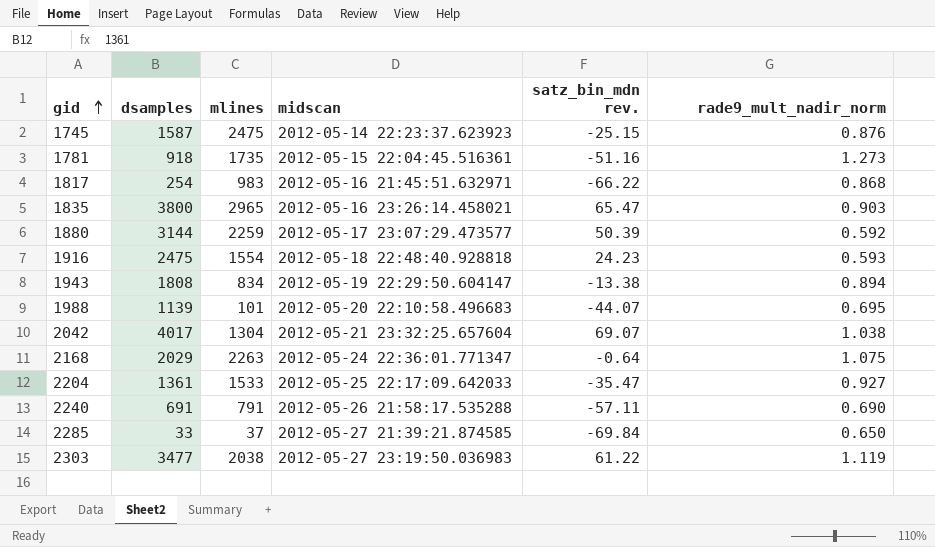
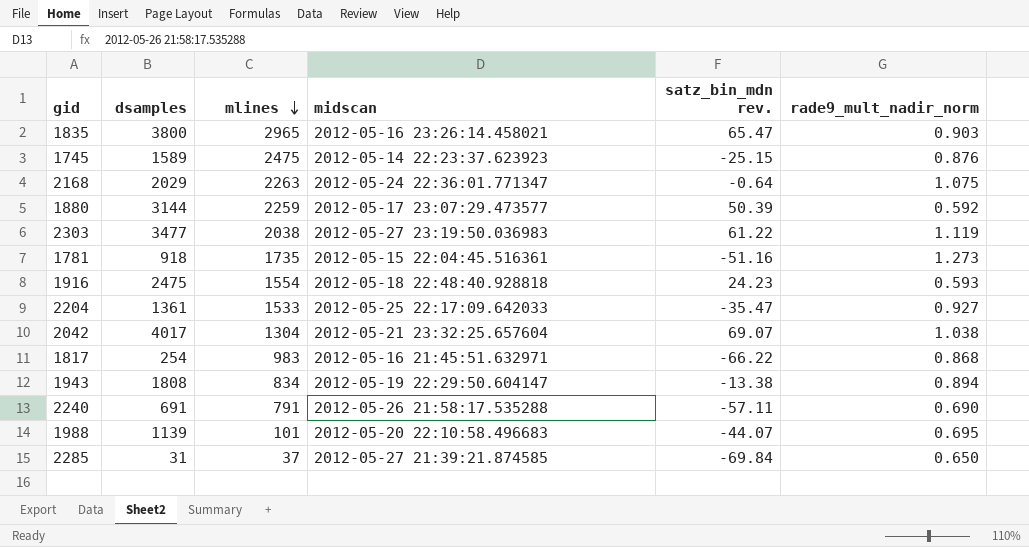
row order: gid ascending -> mlines descending
1745 | dsamples: 1587 -> 1589
2285 | dsamples: 33 -> 31

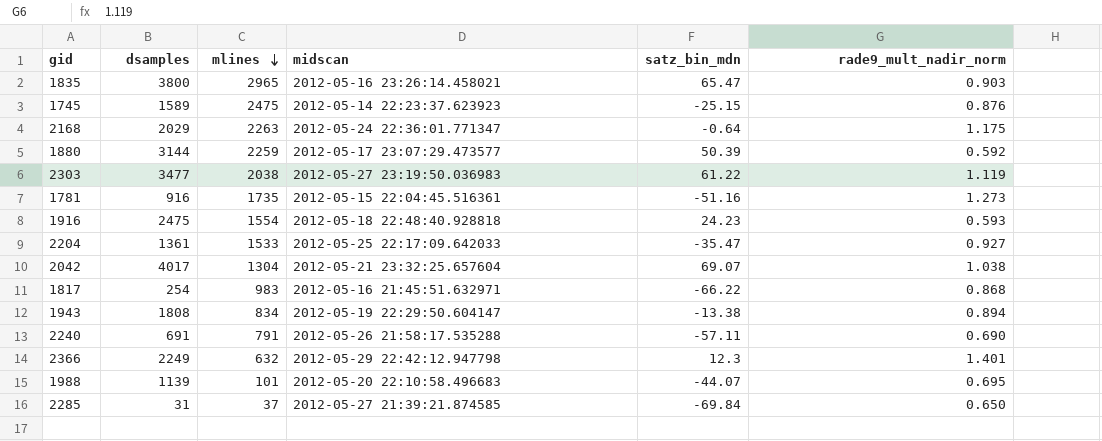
column name: satz_bin_mdn rev. -> satz_bin_mdn
2168 | rade9_mult_nadir_norm: 1.075 -> 1.175
1781 | dsamples: 918 -> 916
row 2366: none -> 2249 | 632 | 2012-05-29 22:42:12.947798 | 12.3 | 1.401

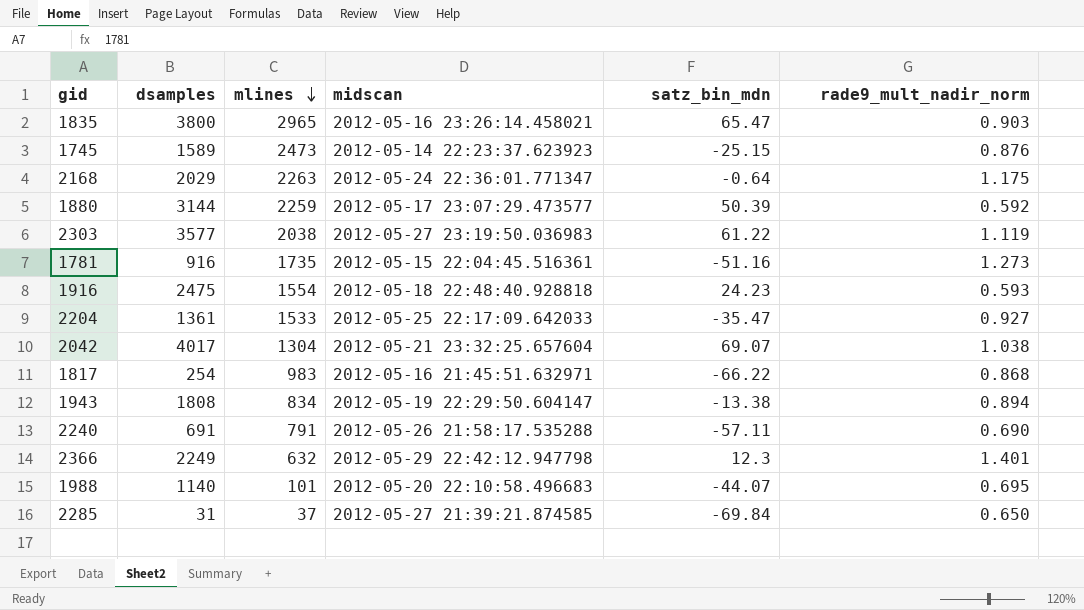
1745 | mlines: 2475 -> 2473
2303 | dsamples: 3477 -> 3577
1988 | dsamples: 1139 -> 1140

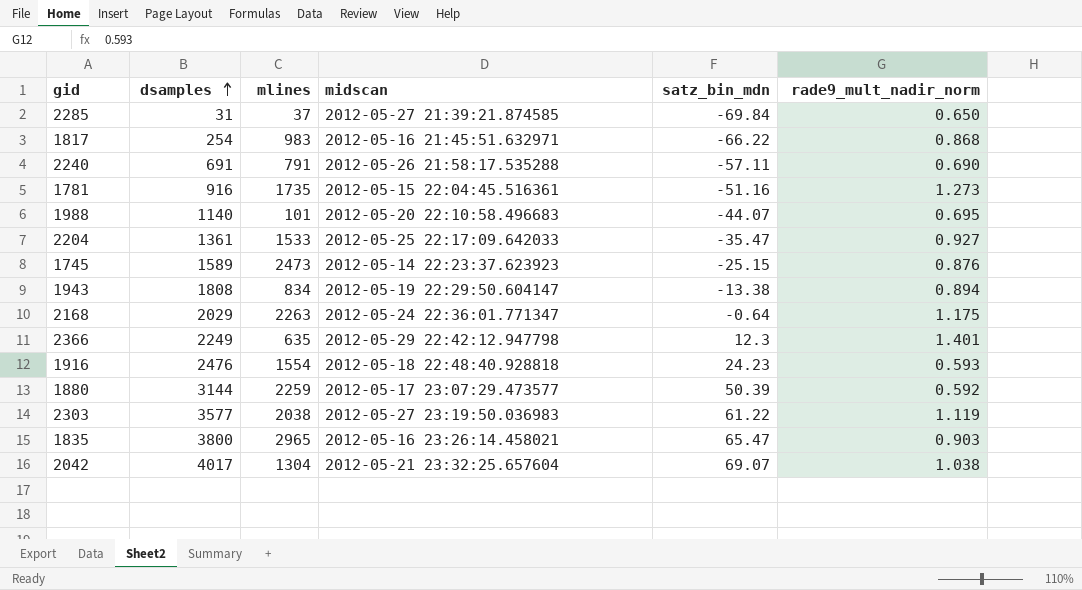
row order: mlines descending -> dsamples ascending
2366 | mlines: 632 -> 635
1916 | dsamples: 2475 -> 2476

